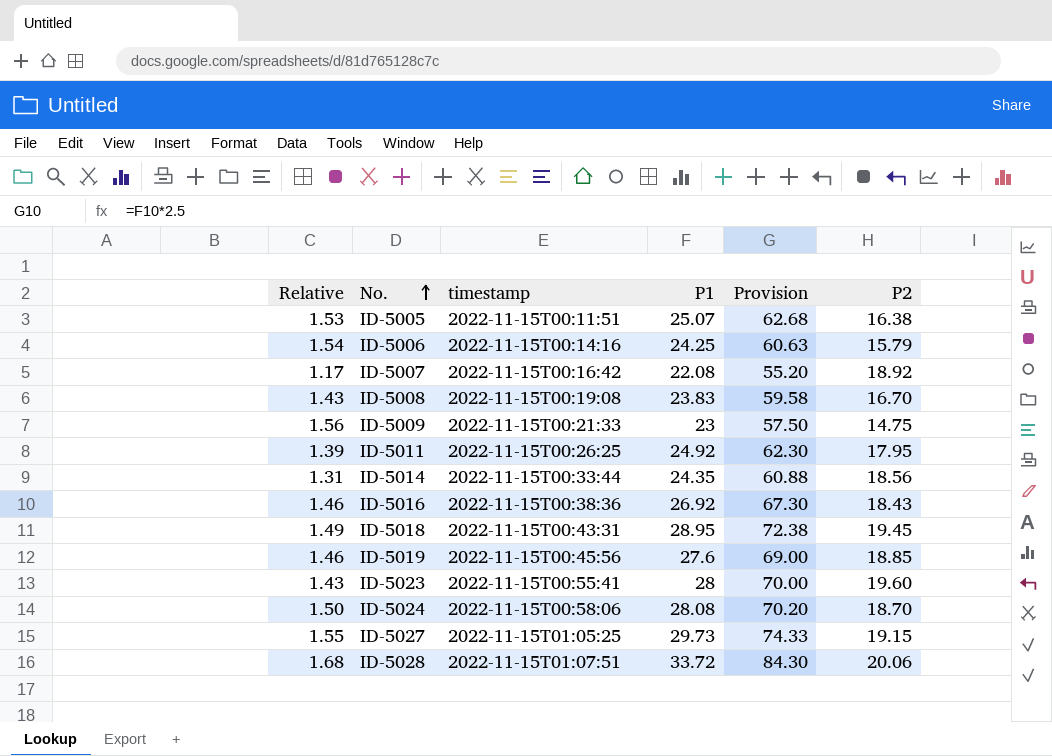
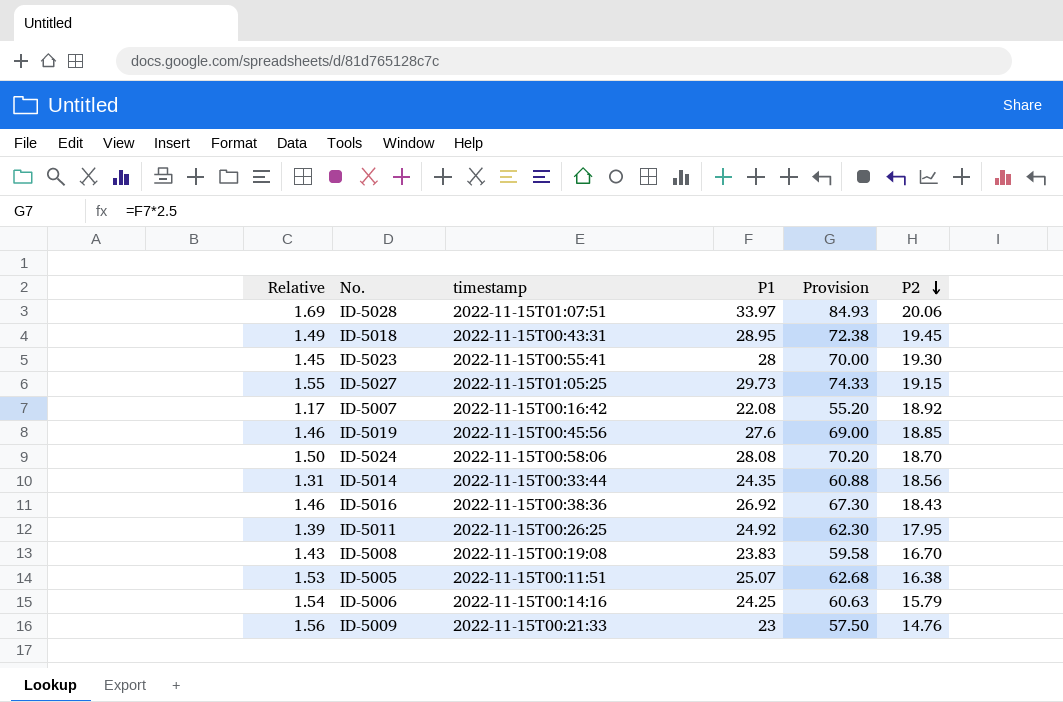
row order: No. ascending -> P2 descending
ID-5028 | Relative: 1.68 -> 1.69
ID-5028 | P1: 33.72 -> 33.97
ID-5028 | Provision: 84.30 -> 84.93
ID-5023 | Relative: 1.43 -> 1.45
ID-5023 | P2: 19.60 -> 19.30
ID-5009 | P2: 14.75 -> 14.76

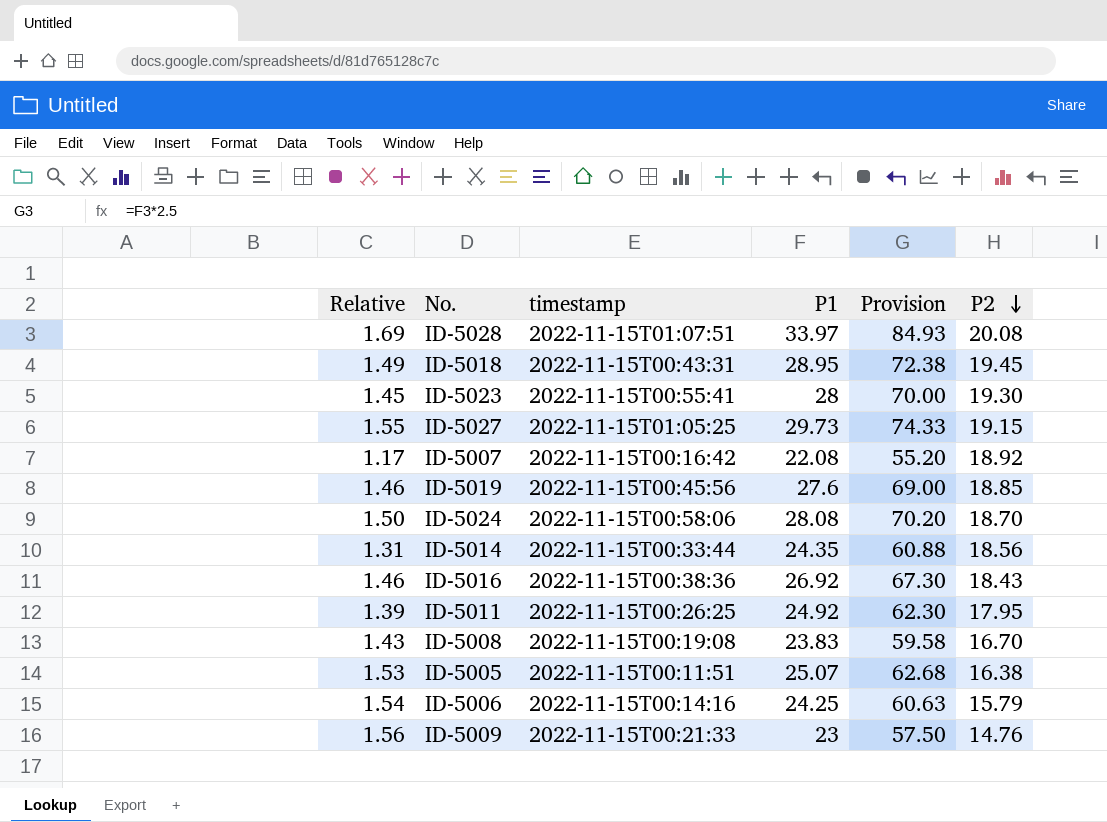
ID-5028 | P2: 20.06 -> 20.08

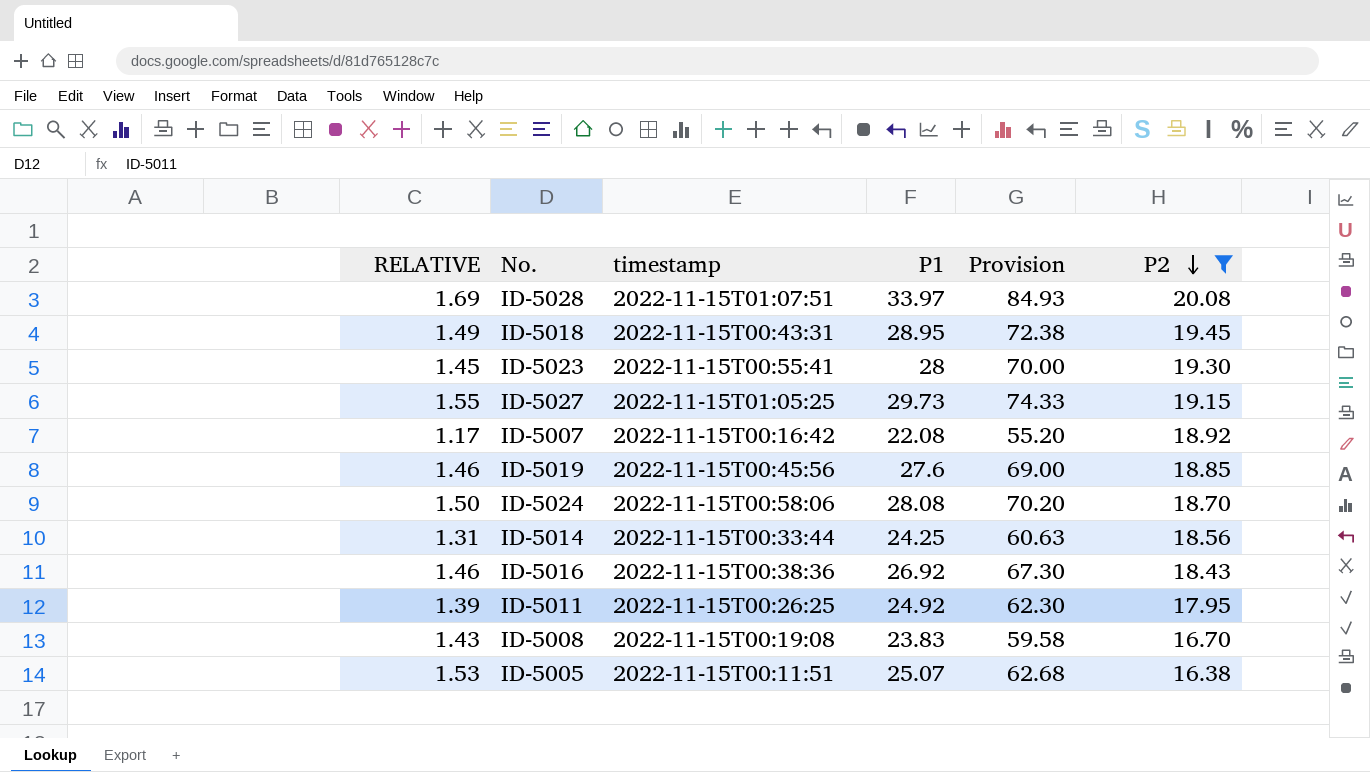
filter: none -> P2 >= 16.38
column name: Relative -> RELATIVE
ID-5014 | P1: 24.35 -> 24.25
ID-5014 | Provision: 60.88 -> 60.63

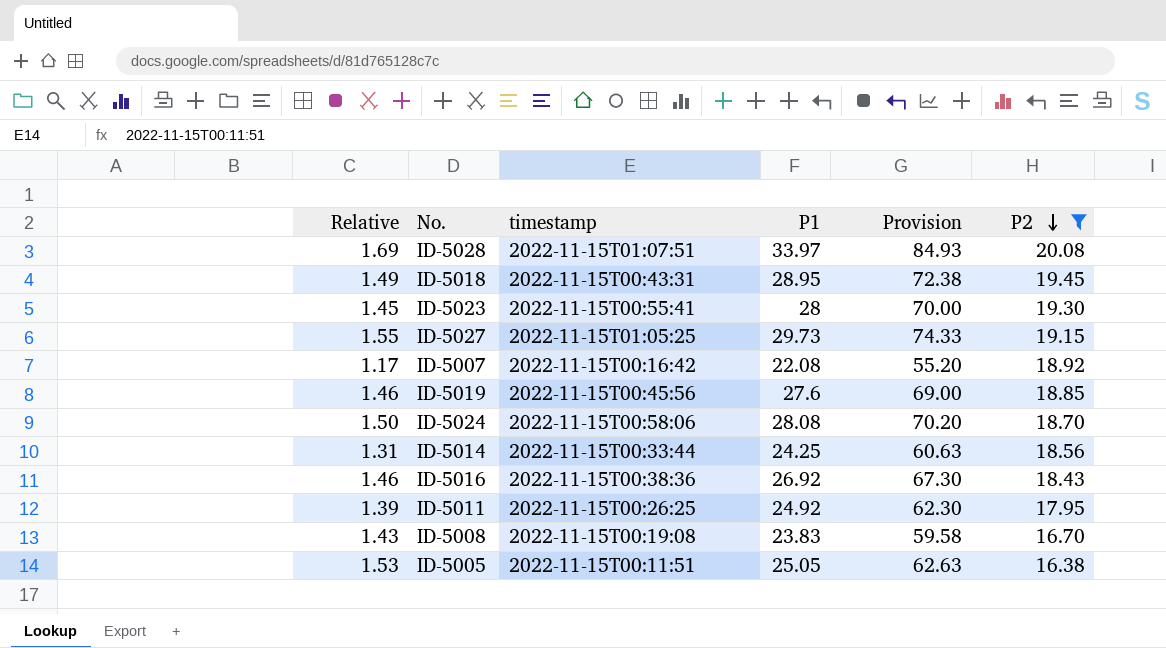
column name: RELATIVE -> Relative
ID-5005 | P1: 25.07 -> 25.05
ID-5005 | Provision: 62.68 -> 62.63

